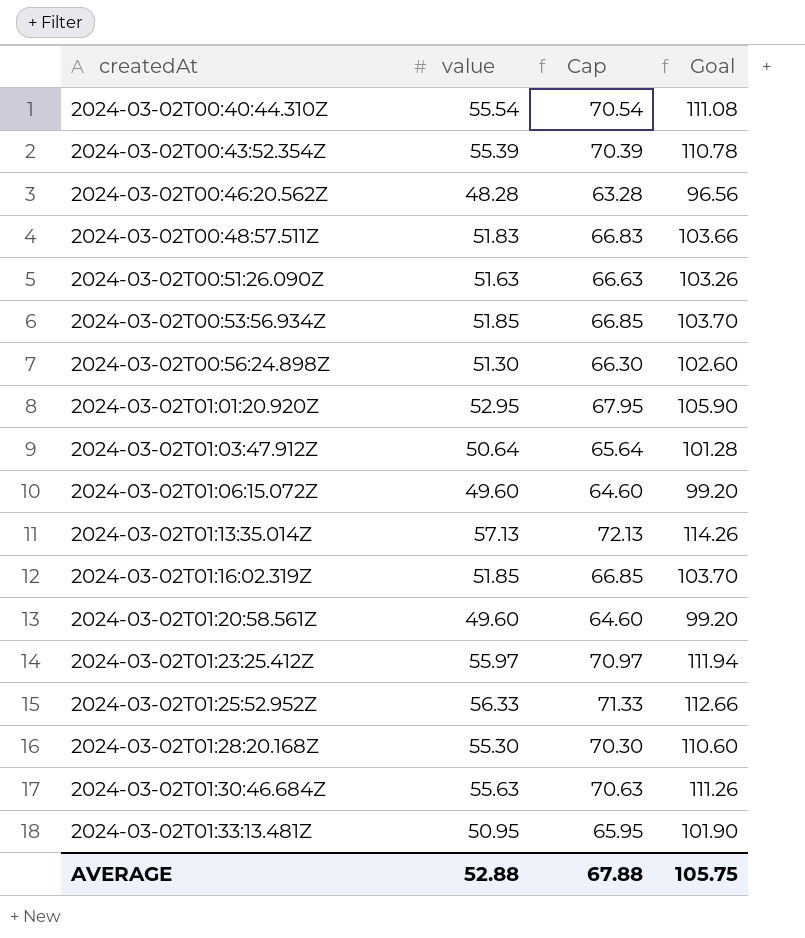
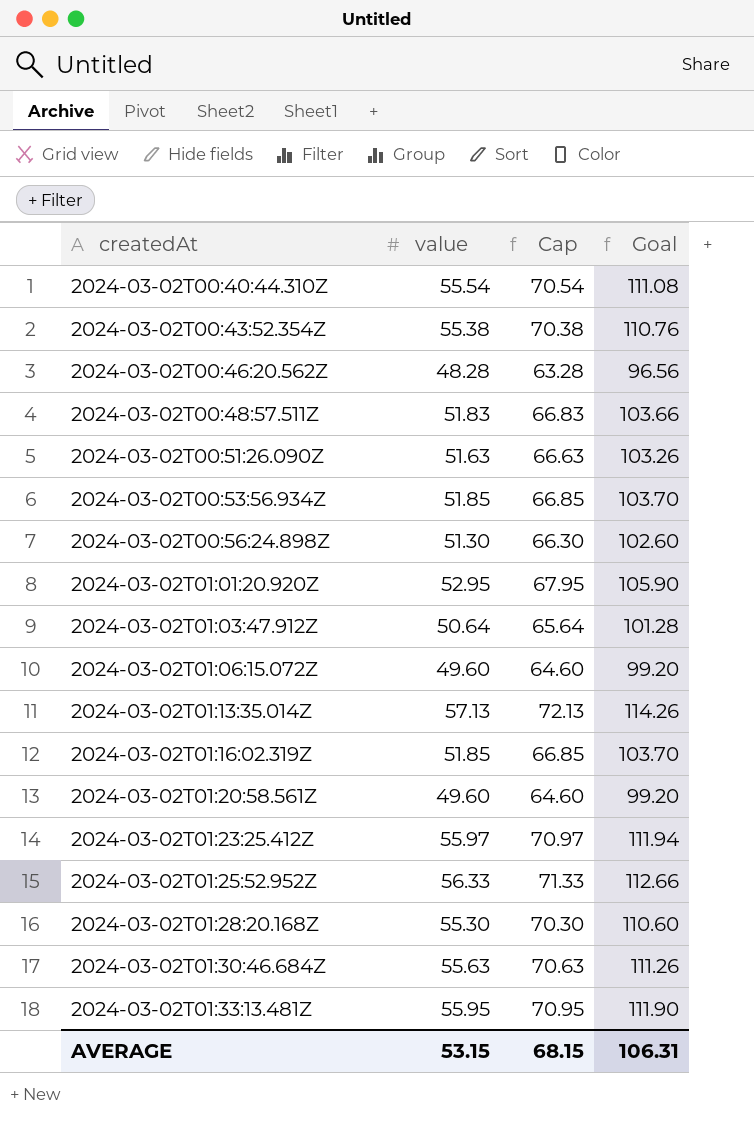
2024-03-02T00:43:52.354Z | value: 55.39 -> 55.38
2024-03-02T00:43:52.354Z | Cap: 70.39 -> 70.38
2024-03-02T00:43:52.354Z | Goal: 110.78 -> 110.76
2024-03-02T01:33:13.481Z | value: 50.95 -> 55.95
2024-03-02T01:33:13.481Z | Cap: 65.95 -> 70.95
2024-03-02T01:33:13.481Z | Goal: 101.90 -> 111.90
AVERAGE | value: 52.88 -> 53.15
AVERAGE | Cap: 67.88 -> 68.15
AVERAGE | Goal: 105.75 -> 106.31

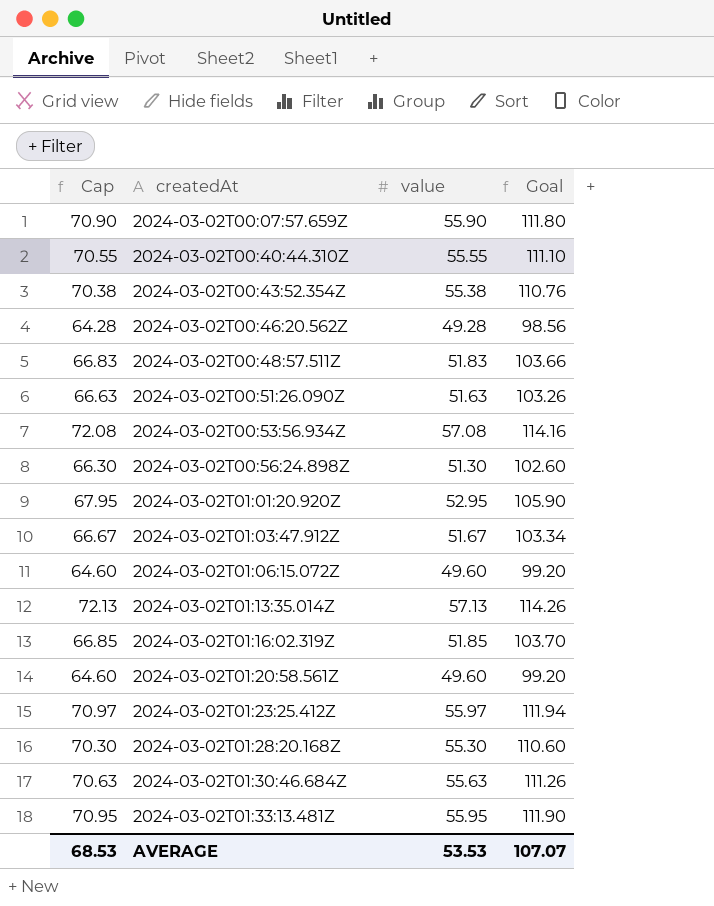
column Cap | position: 3 -> 1
row 2024-03-02T01:25:52.952Z: 56.33 | 71.33 | 112.66 -> none
row 2024-03-02T00:07:57.659Z: none -> 70.90 | 55.90 | 111.80
2024-03-02T00:40:44.310Z | Cap: 70.54 -> 70.55
2024-03-02T00:40:44.310Z | value: 55.54 -> 55.55
2024-03-02T00:40:44.310Z | Goal: 111.08 -> 111.10
2024-03-02T00:46:20.562Z | Cap: 63.28 -> 64.28
2024-03-02T00:46:20.562Z | value: 48.28 -> 49.28
2024-03-02T00:46:20.562Z | Goal: 96.56 -> 98.56
2024-03-02T00:53:56.934Z | Cap: 66.85 -> 72.08
2024-03-02T00:53:56.934Z | value: 51.85 -> 57.08
2024-03-02T00:53:56.934Z | Goal: 103.70 -> 114.16
2024-03-02T01:03:47.912Z | Cap: 65.64 -> 66.67
2024-03-02T01:03:47.912Z | value: 50.64 -> 51.67
2024-03-02T01:03:47.912Z | Goal: 101.28 -> 103.34
AVERAGE | Cap: 68.15 -> 68.53
AVERAGE | value: 53.15 -> 53.53
AVERAGE | Goal: 106.31 -> 107.07

